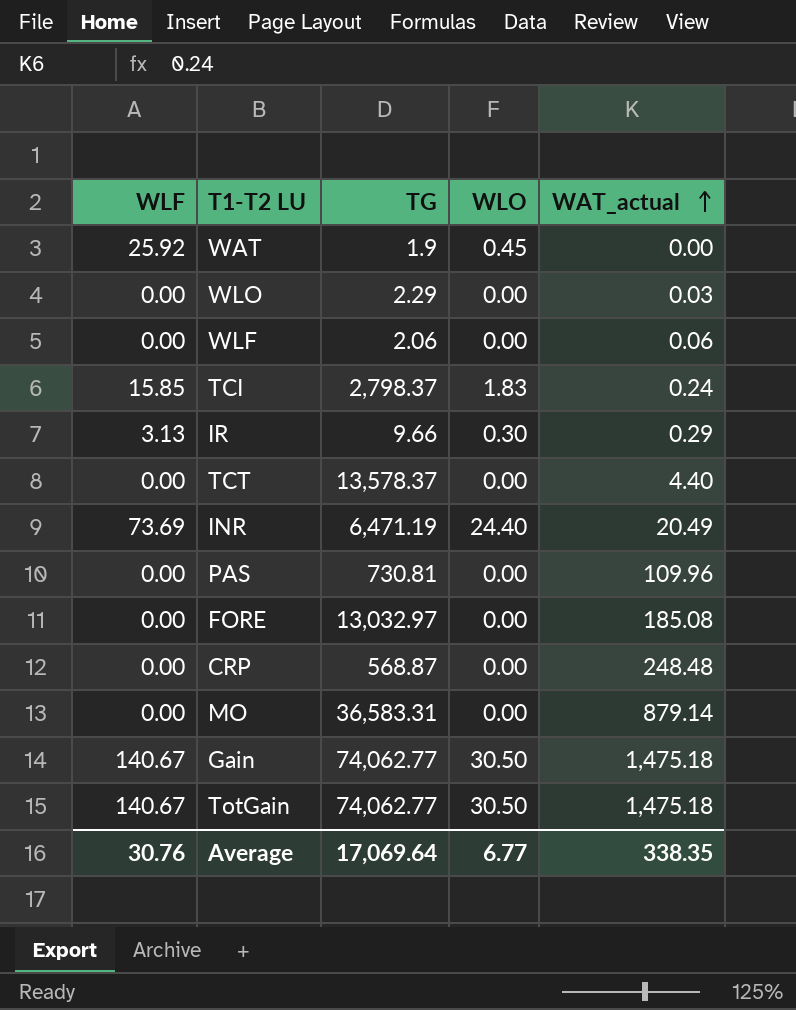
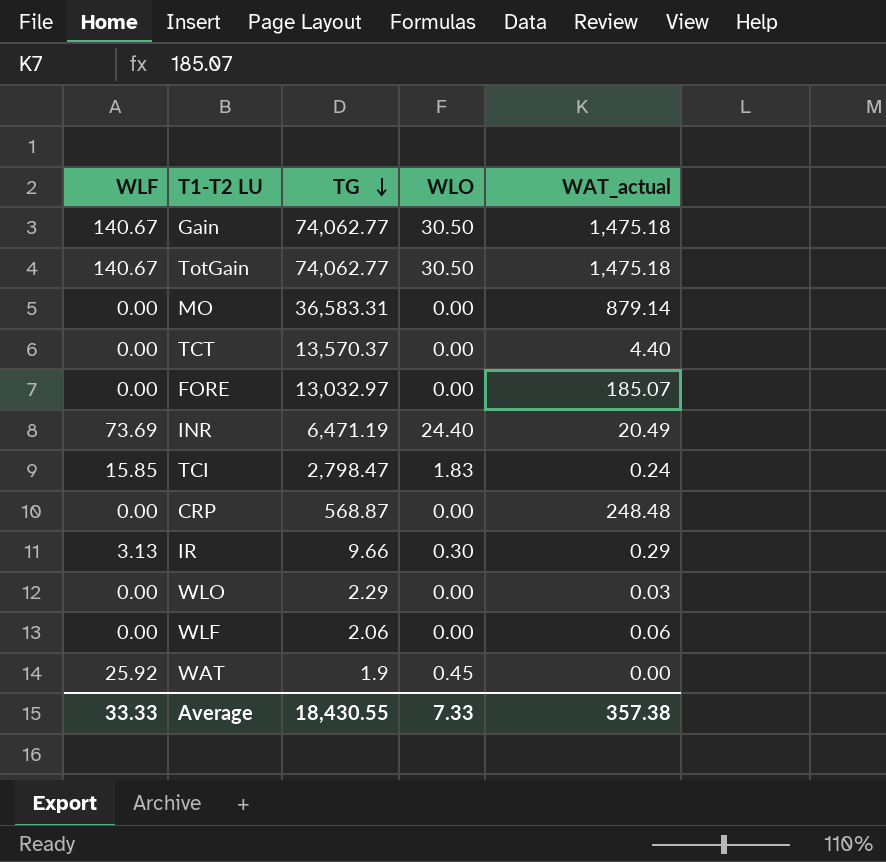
row order: WAT_actual ascending -> TG descending
row PAS: 0.00 | 730.81 | 0.00 | 109.96 -> none
TCT | TG: 13,578.37 -> 13,570.37
FORE | WAT_actual: 185.08 -> 185.07
TCI | TG: 2,798.37 -> 2,798.47
Average | WLF: 30.76 -> 33.33
Average | TG: 17,069.64 -> 18,430.55
Average | WLO: 6.77 -> 7.33
Average | WAT_actual: 338.35 -> 357.38

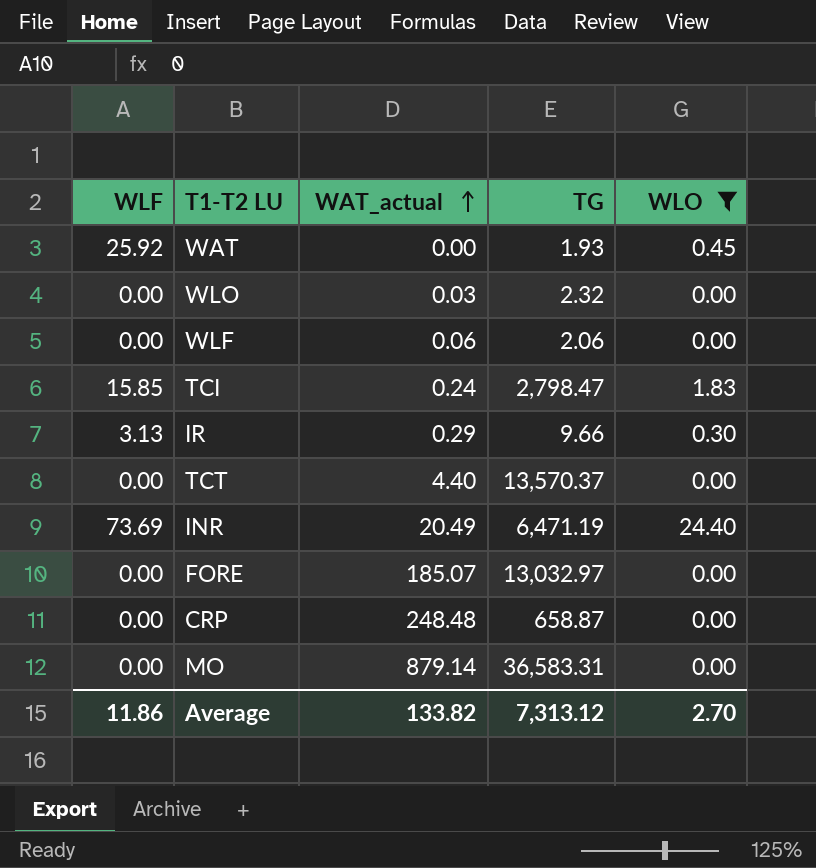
filter: none -> WLO != 30.50
row order: TG descending -> WAT_actual ascending
column WAT_actual | position: 5 -> 3
WAT | TG: 1.9 -> 1.93
WLO | TG: 2.29 -> 2.32
CRP | TG: 568.87 -> 658.87
Average | WLF: 33.33 -> 11.86
Average | WAT_actual: 357.38 -> 133.82
Average | TG: 18,430.55 -> 7,313.12
Average | WLO: 7.33 -> 2.70

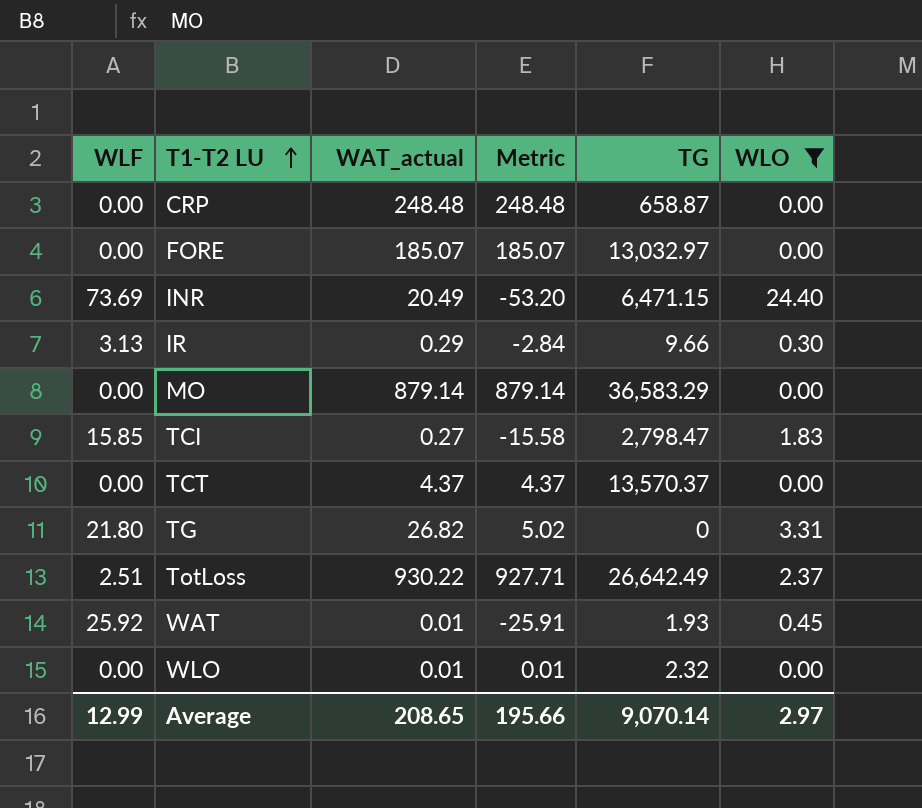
row order: WAT_actual ascending -> T1-T2 LU ascending
column Metric | formula: none -> [WAT_actual] - [WLF]
row WLF: 0.00 | 0.06 | 2.06 | 0.00 -> none
INR | TG: 6,471.19 -> 6,471.15
MO | TG: 36,583.31 -> 36,583.29
TCI | WAT_actual: 0.24 -> 0.27
TCT | WAT_actual: 4.40 -> 4.37
row TG: none -> 21.80 | 26.82 | 5.02 | 0 | 3.31
row TotLoss: none -> 2.51 | 930.22 | 927.71 | 26,642.49 | 2.37
WAT | WAT_actual: 0.00 -> 0.01
WLO | WAT_actual: 0.03 -> 0.01
Average | WLF: 11.86 -> 12.99
Average | WAT_actual: 133.82 -> 208.65
Average | TG: 7,313.12 -> 9,070.14
Average | WLO: 2.70 -> 2.97

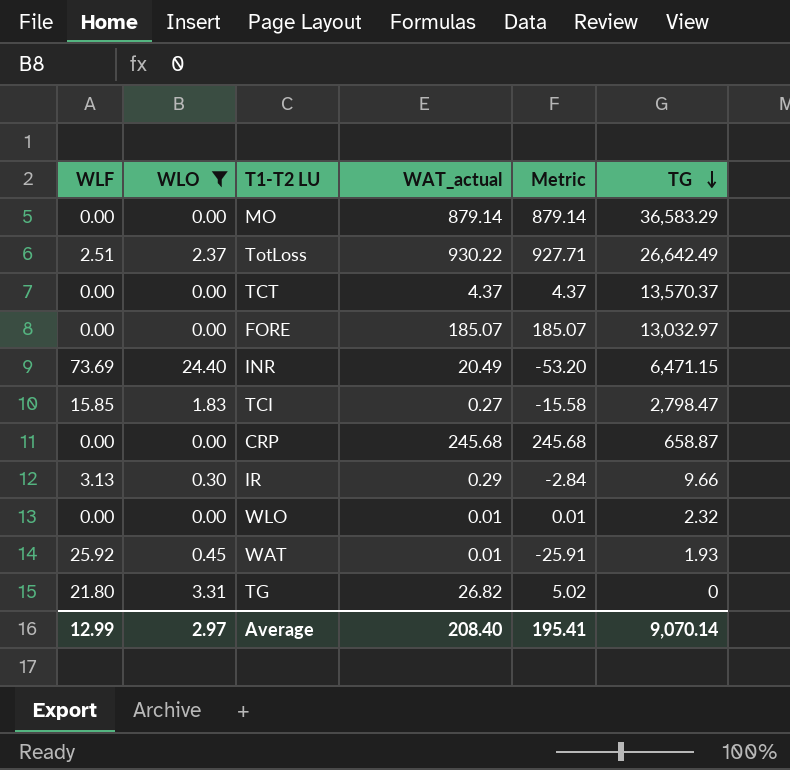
row order: T1-T2 LU ascending -> TG descending
column WLO | position: 6 -> 2
CRP | WAT_actual: 248.48 -> 245.68
CRP | Metric: 248.48 -> 245.68
Average | WAT_actual: 208.65 -> 208.40
Average | Metric: 195.66 -> 195.41

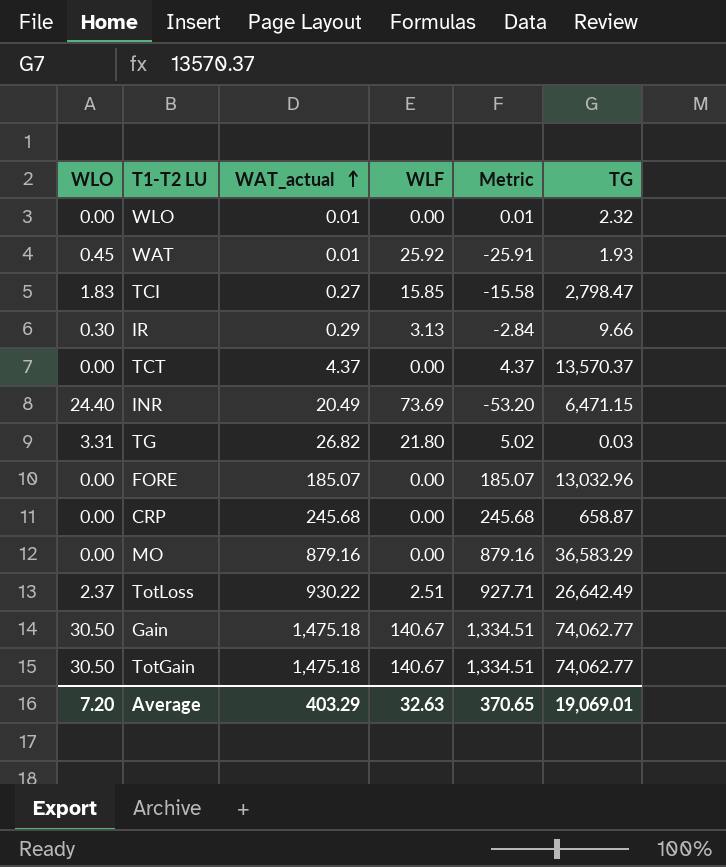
filter: WLO != 30.50 -> none
row order: TG descending -> WAT_actual ascending
column WLF | position: 1 -> 4
TG | TG: 0 -> 0.03
FORE | TG: 13,032.97 -> 13,032.96
MO | WAT_actual: 879.14 -> 879.16
MO | Metric: 879.14 -> 879.16
Average | WLO: 2.97 -> 7.20
Average | WAT_actual: 208.40 -> 403.29
Average | WLF: 12.99 -> 32.63
Average | Metric: 195.41 -> 370.65
Average | TG: 9,070.14 -> 19,069.01

